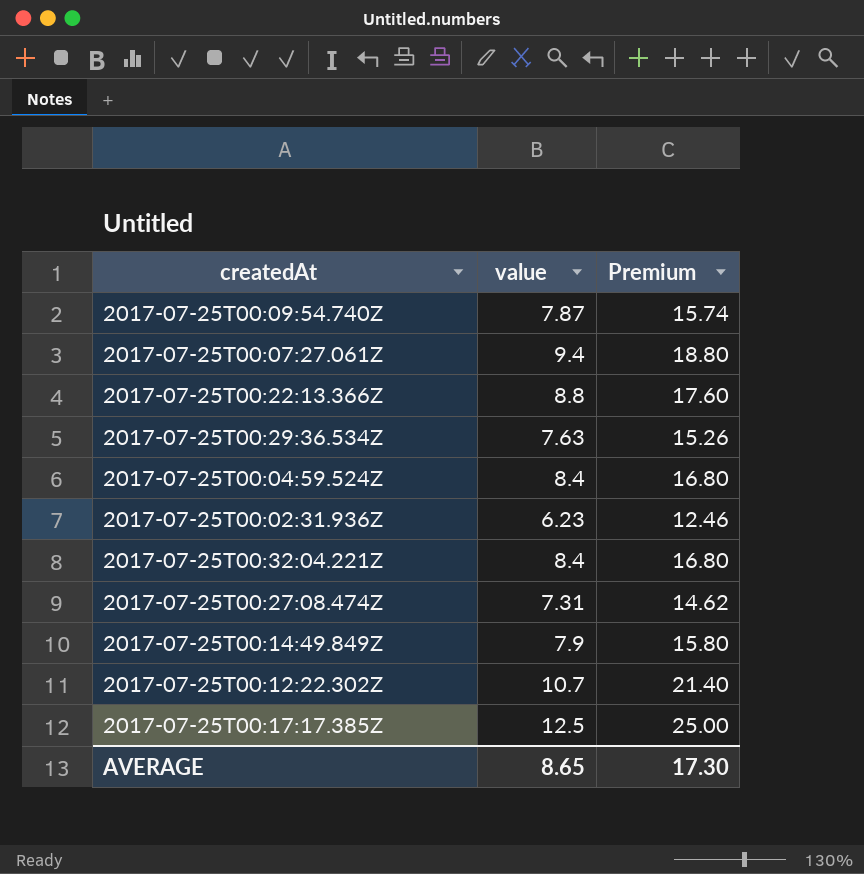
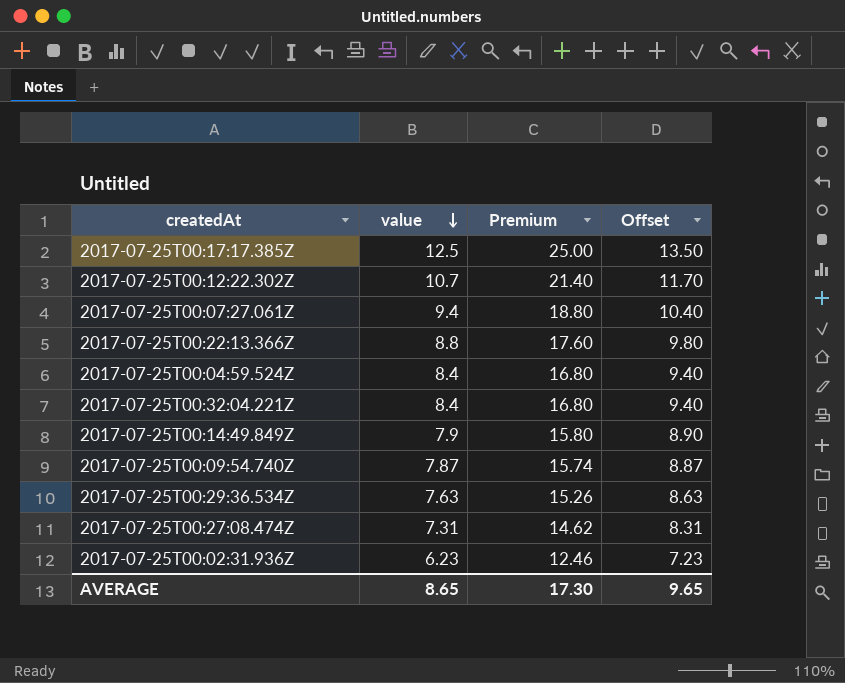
row order: none -> value descending
column Offset | formula: none -> [value] + 1

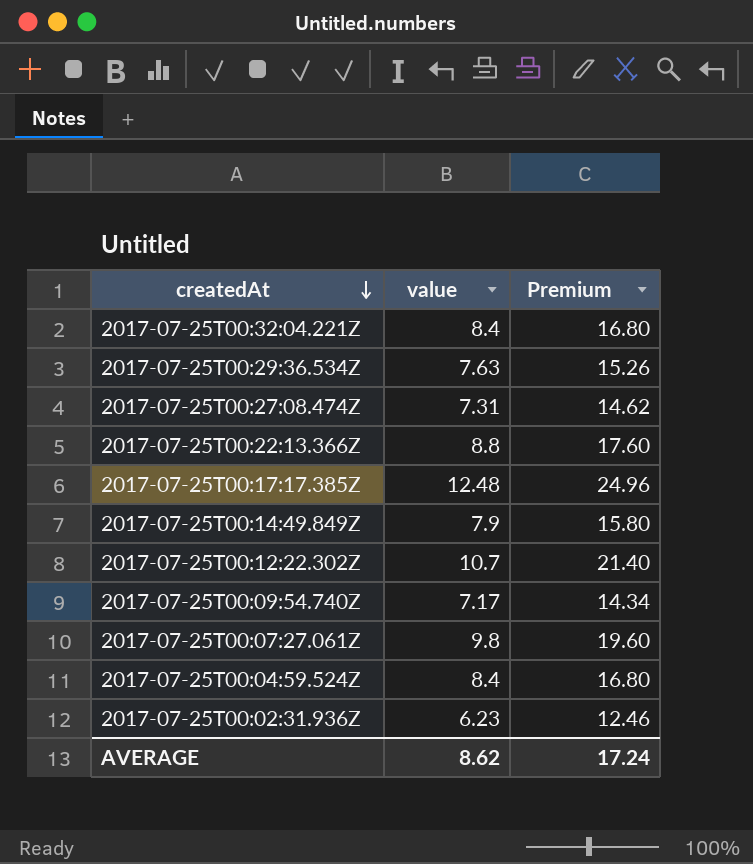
row order: value descending -> createdAt descending
column Offset | formula: [value] + 1 -> none
2017-07-25T00:17:17.385Z | value: 12.5 -> 12.48
2017-07-25T00:17:17.385Z | Premium: 25.00 -> 24.96
2017-07-25T00:09:54.740Z | value: 7.87 -> 7.17
2017-07-25T00:09:54.740Z | Premium: 15.74 -> 14.34
2017-07-25T00:07:27.061Z | value: 9.4 -> 9.8
2017-07-25T00:07:27.061Z | Premium: 18.80 -> 19.60
AVERAGE | value: 8.65 -> 8.62
AVERAGE | Premium: 17.30 -> 17.24

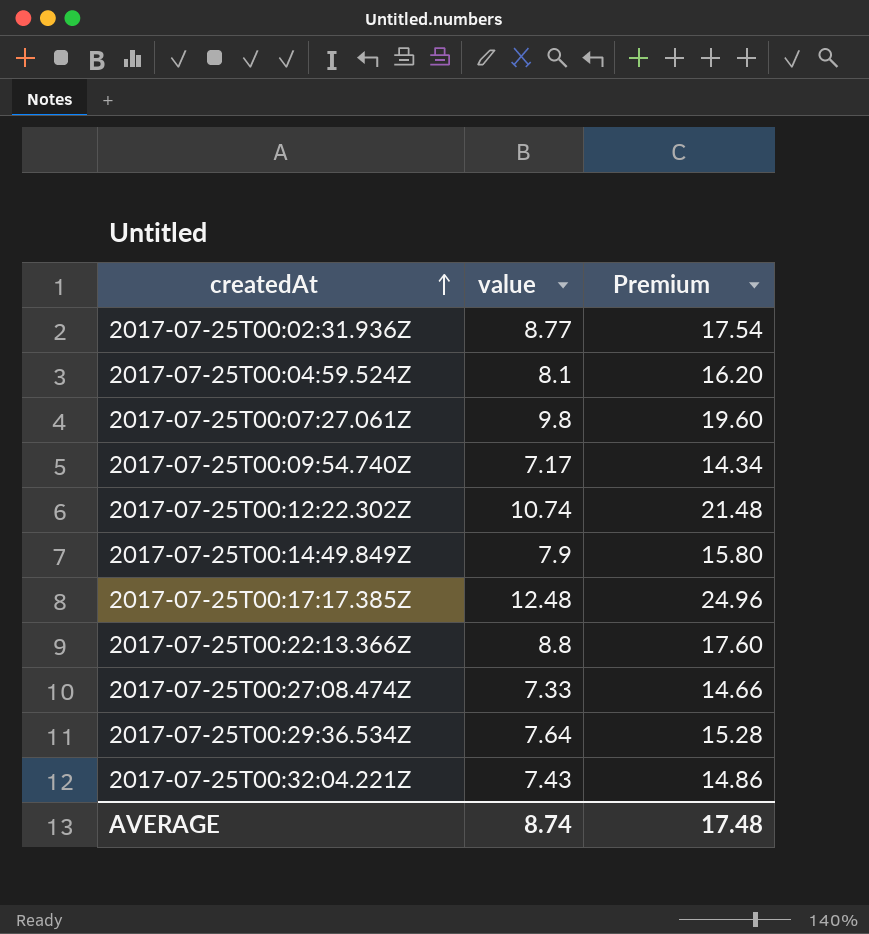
row order: createdAt descending -> createdAt ascending
2017-07-25T00:02:31.936Z | value: 6.23 -> 8.77
2017-07-25T00:02:31.936Z | Premium: 12.46 -> 17.54
2017-07-25T00:04:59.524Z | value: 8.4 -> 8.1
2017-07-25T00:04:59.524Z | Premium: 16.80 -> 16.20
2017-07-25T00:12:22.302Z | value: 10.7 -> 10.74
2017-07-25T00:12:22.302Z | Premium: 21.40 -> 21.48
2017-07-25T00:27:08.474Z | value: 7.31 -> 7.33
2017-07-25T00:27:08.474Z | Premium: 14.62 -> 14.66
2017-07-25T00:29:36.534Z | value: 7.63 -> 7.64
2017-07-25T00:29:36.534Z | Premium: 15.26 -> 15.28
2017-07-25T00:32:04.221Z | value: 8.4 -> 7.43
2017-07-25T00:32:04.221Z | Premium: 16.80 -> 14.86
AVERAGE | value: 8.62 -> 8.74
AVERAGE | Premium: 17.24 -> 17.48

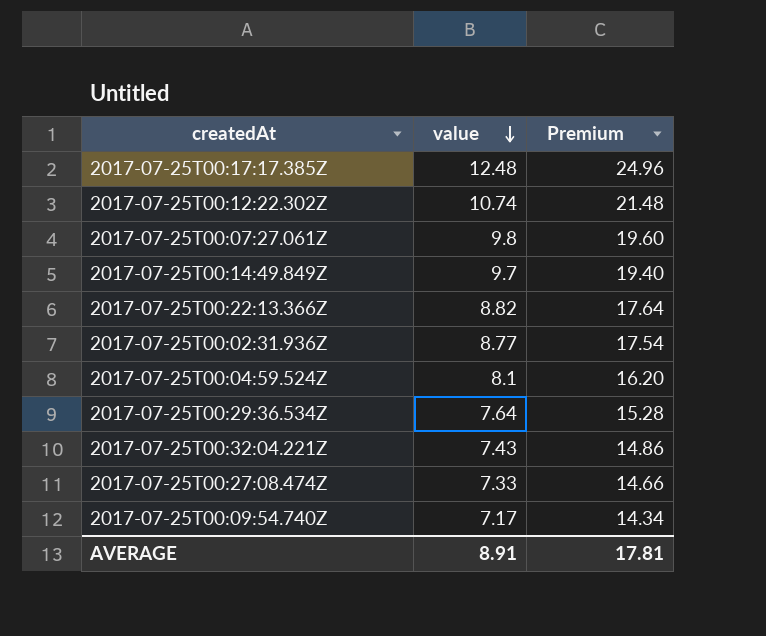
row order: createdAt ascending -> value descending
2017-07-25T00:14:49.849Z | value: 7.9 -> 9.7
2017-07-25T00:14:49.849Z | Premium: 15.80 -> 19.40
2017-07-25T00:22:13.366Z | value: 8.8 -> 8.82
2017-07-25T00:22:13.366Z | Premium: 17.60 -> 17.64
AVERAGE | value: 8.74 -> 8.91
AVERAGE | Premium: 17.48 -> 17.81

